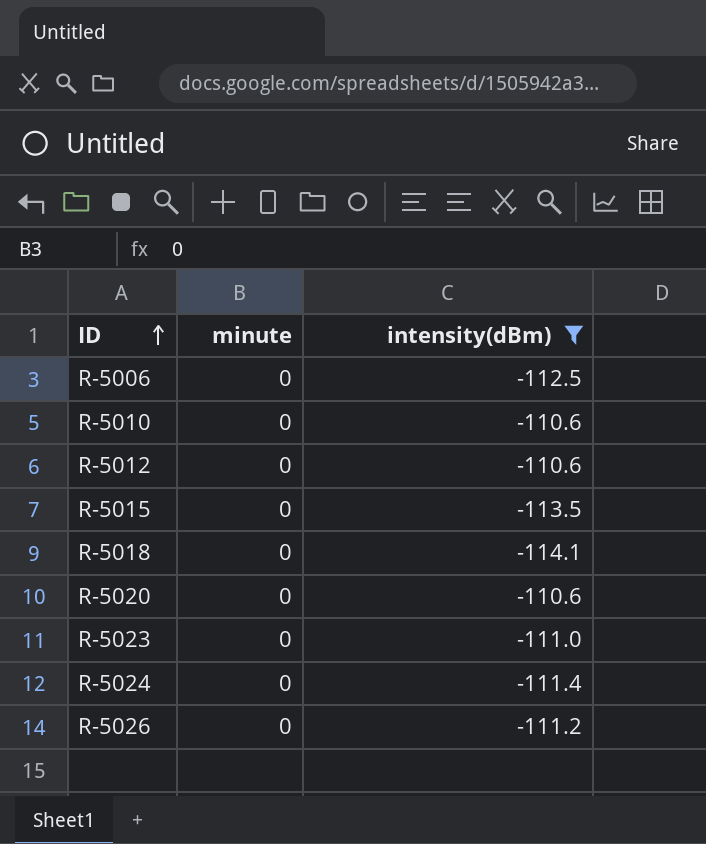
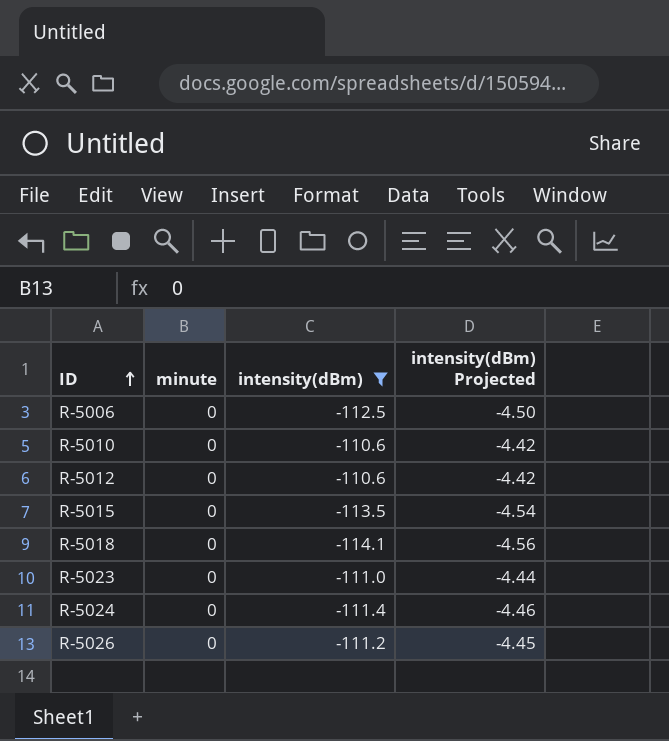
column intensity(dBm) Projected | formula: none -> [intensity(dBm)] * 0.04
row R-5020: 0 | -110.6 -> none

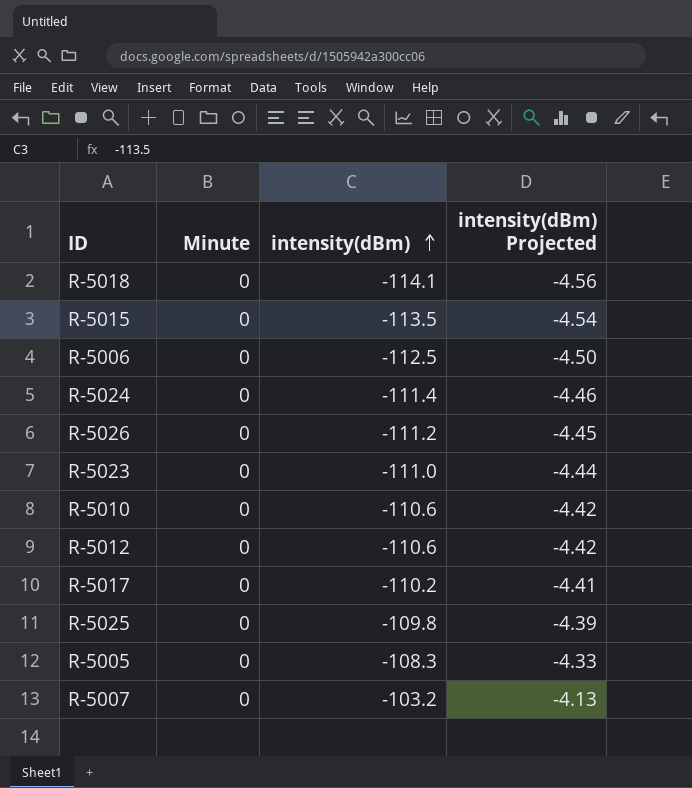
filter: intensity(dBm) <= -110.6 -> none
row order: ID ascending -> intensity(dBm) ascending
column name: minute -> Minute

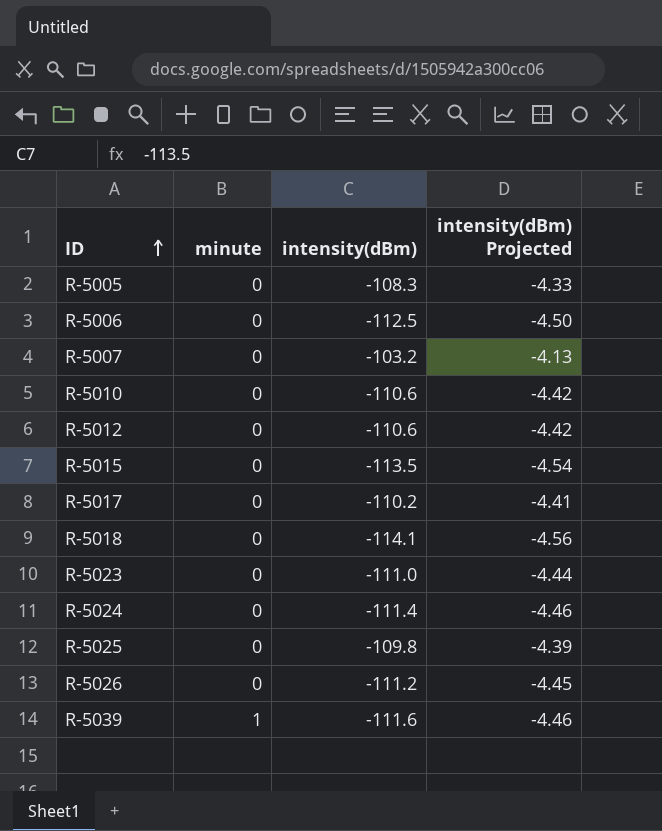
row order: intensity(dBm) ascending -> ID ascending
column name: Minute -> minute
row R-5039: none -> 1 | -111.6 | -4.46

